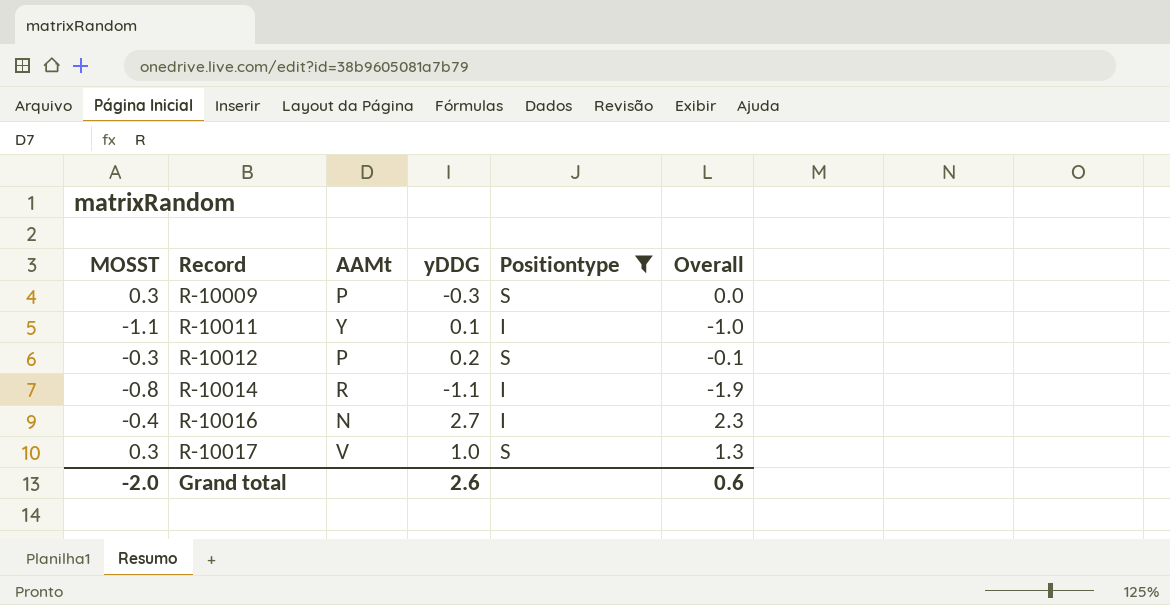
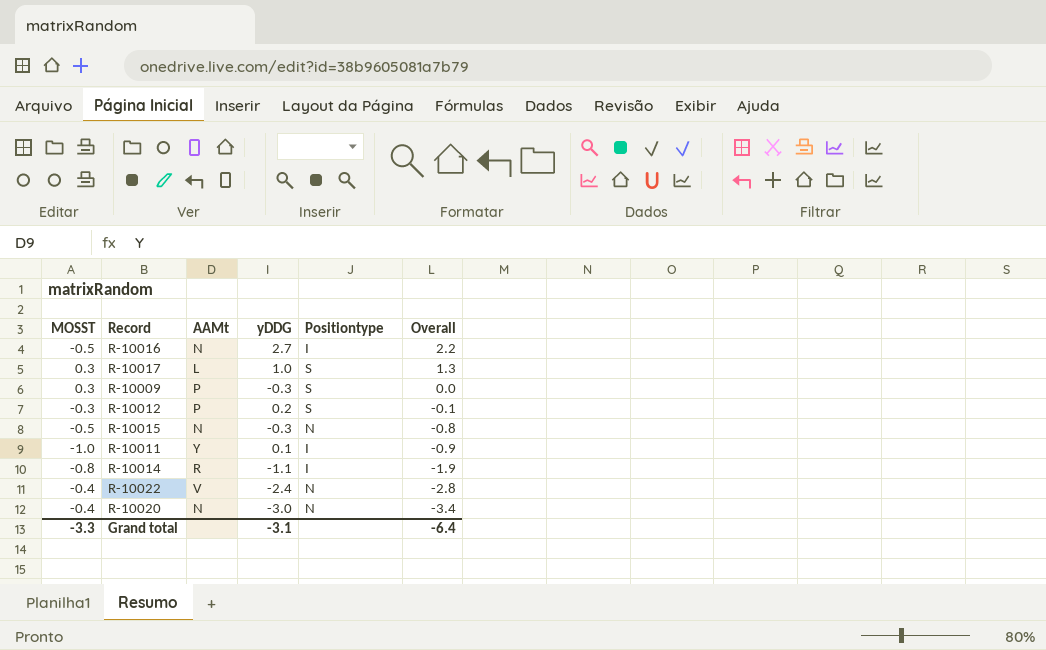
filter: Positiontype != N -> none
row order: Record ascending -> Overall descending
R-10016 | MOSST: -0.4 -> -0.5
R-10016 | Overall: 2.3 -> 2.2
R-10017 | AAMt: V -> L
R-10011 | MOSST: -1.1 -> -1.0
R-10011 | Overall: -1.0 -> -0.9
Grand total | MOSST: -2.0 -> -3.3
Grand total | yDDG: 2.6 -> -3.1
Grand total | Overall: 0.6 -> -6.4

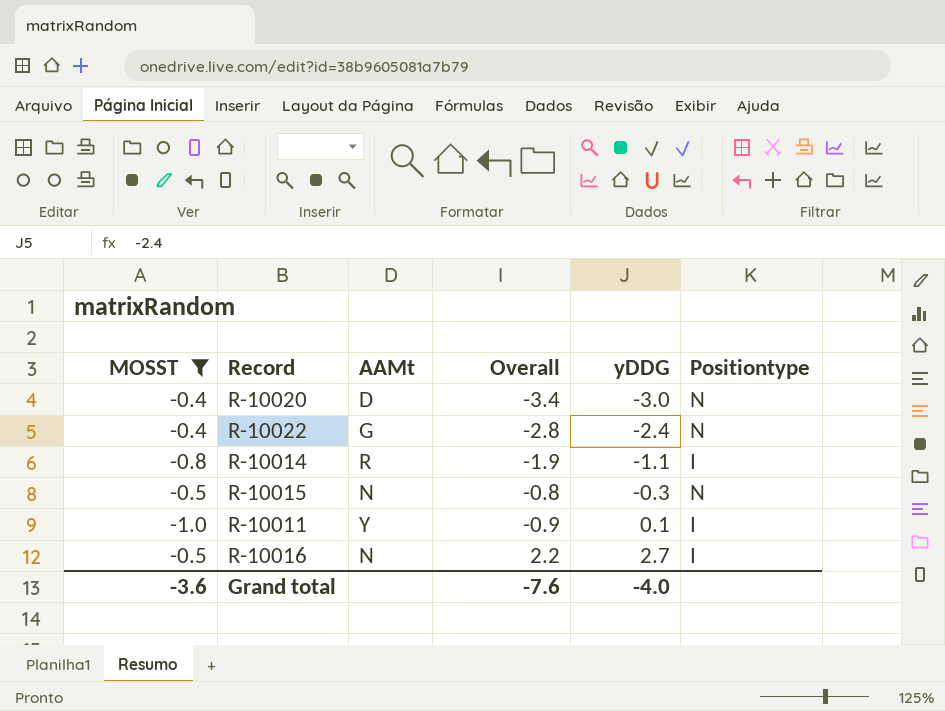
filter: none -> MOSST <= -0.4
row order: Overall descending -> yDDG ascending
column Overall | position: 6 -> 4
R-10020 | AAMt: N -> D
R-10022 | AAMt: V -> G
Grand total | MOSST: -3.3 -> -3.6
Grand total | Overall: -6.4 -> -7.6
Grand total | yDDG: -3.1 -> -4.0

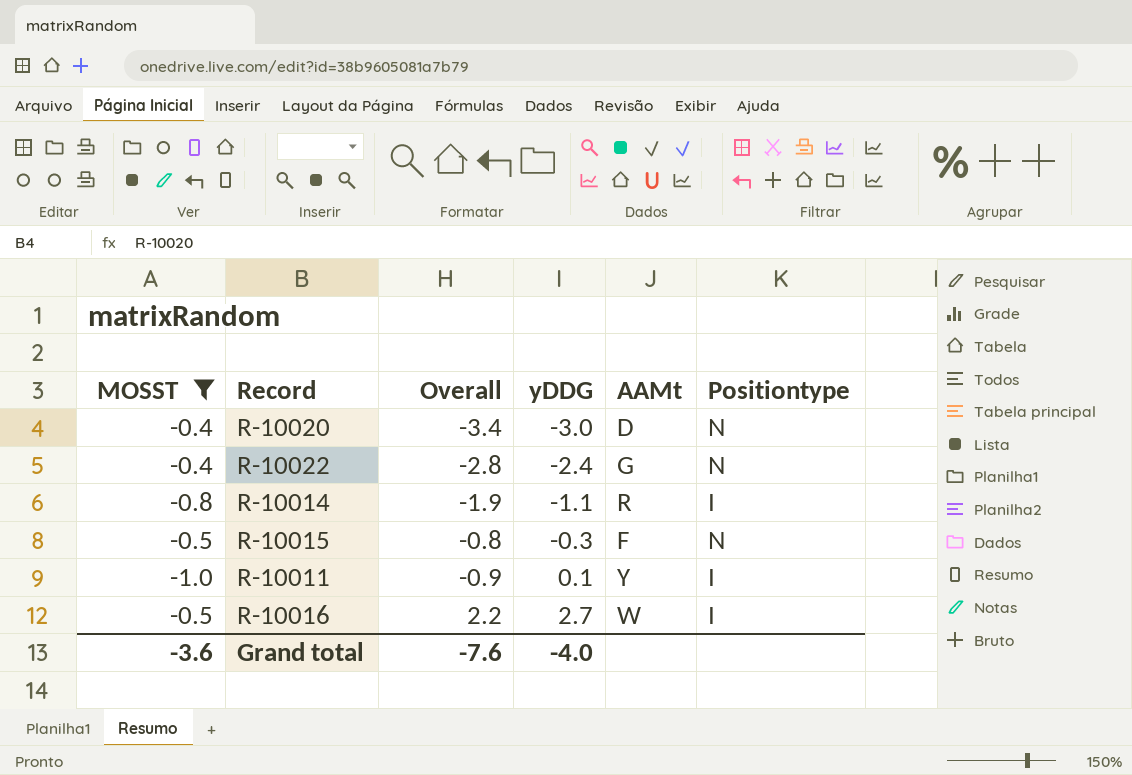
column AAMt | position: 3 -> 5
R-10015 | AAMt: N -> F
R-10016 | AAMt: N -> W

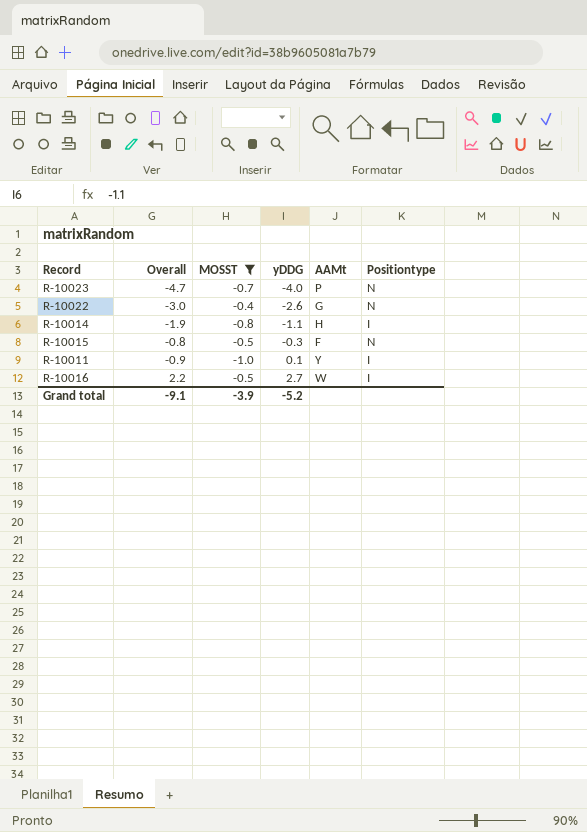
column MOSST | position: 1 -> 3
row R-10020: -0.4 | -3.4 | -3.0 | D | N -> none
row R-10023: none -> -4.7 | -0.7 | -4.0 | P | N
R-10022 | Overall: -2.8 -> -3.0
R-10022 | yDDG: -2.4 -> -2.6
R-10014 | AAMt: R -> H
Grand total | Overall: -7.6 -> -9.1
Grand total | MOSST: -3.6 -> -3.9
Grand total | yDDG: -4.0 -> -5.2

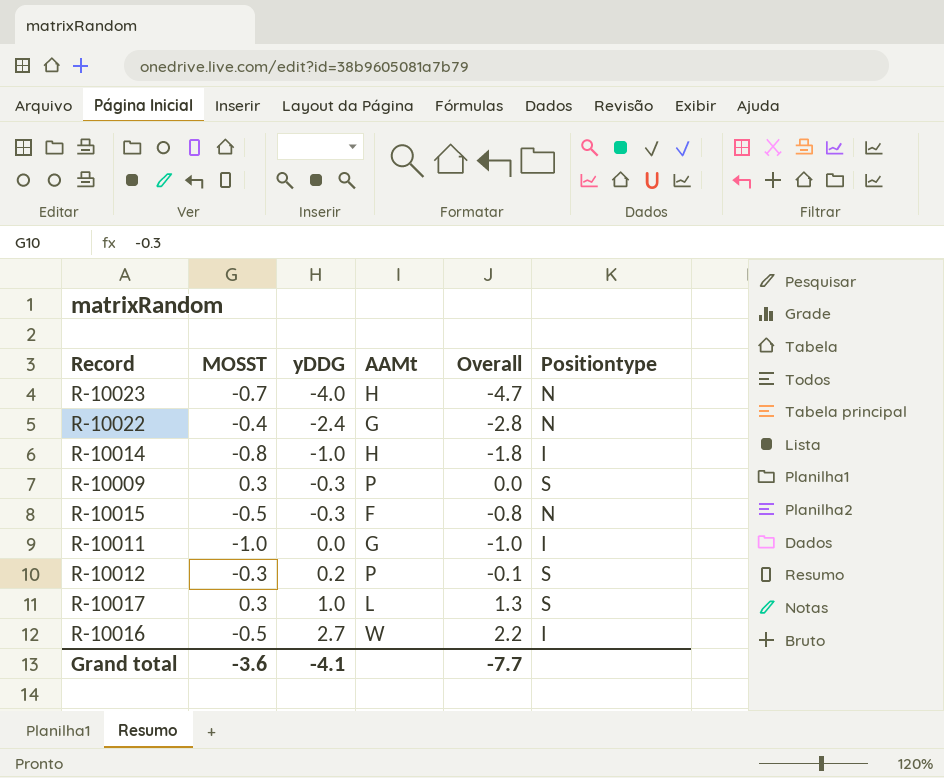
filter: MOSST <= -0.4 -> none
column Overall | position: 2 -> 5
R-10023 | AAMt: P -> H
R-10022 | yDDG: -2.6 -> -2.4
R-10022 | Overall: -3.0 -> -2.8
R-10014 | yDDG: -1.1 -> -1.0
R-10014 | Overall: -1.9 -> -1.8
R-10011 | yDDG: 0.1 -> 0.0
R-10011 | AAMt: Y -> G
R-10011 | Overall: -0.9 -> -1.0
Grand total | MOSST: -3.9 -> -3.6
Grand total | yDDG: -5.2 -> -4.1
Grand total | Overall: -9.1 -> -7.7

